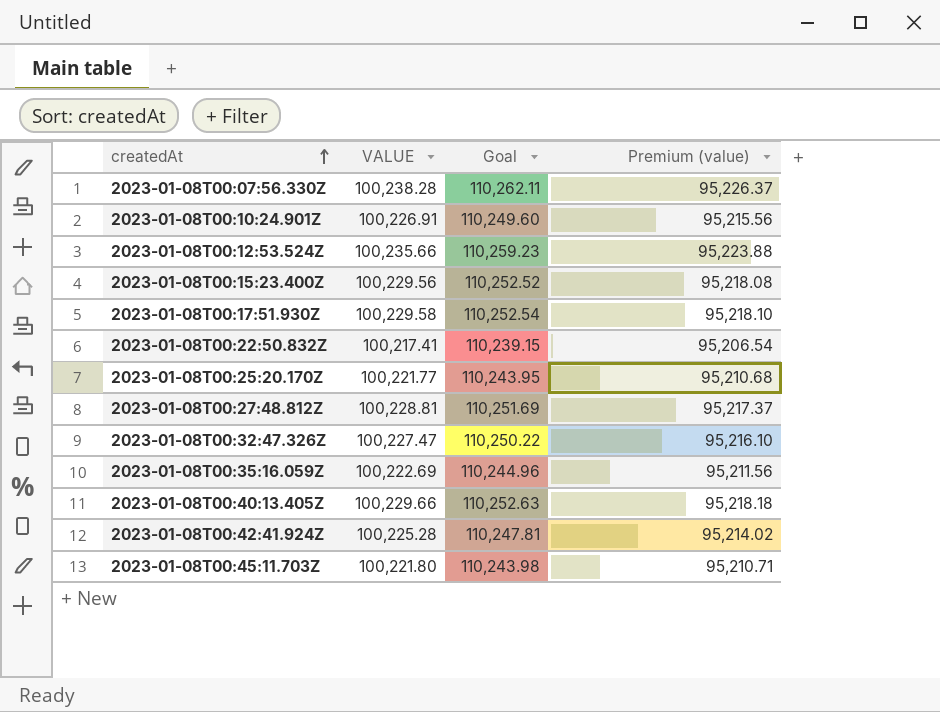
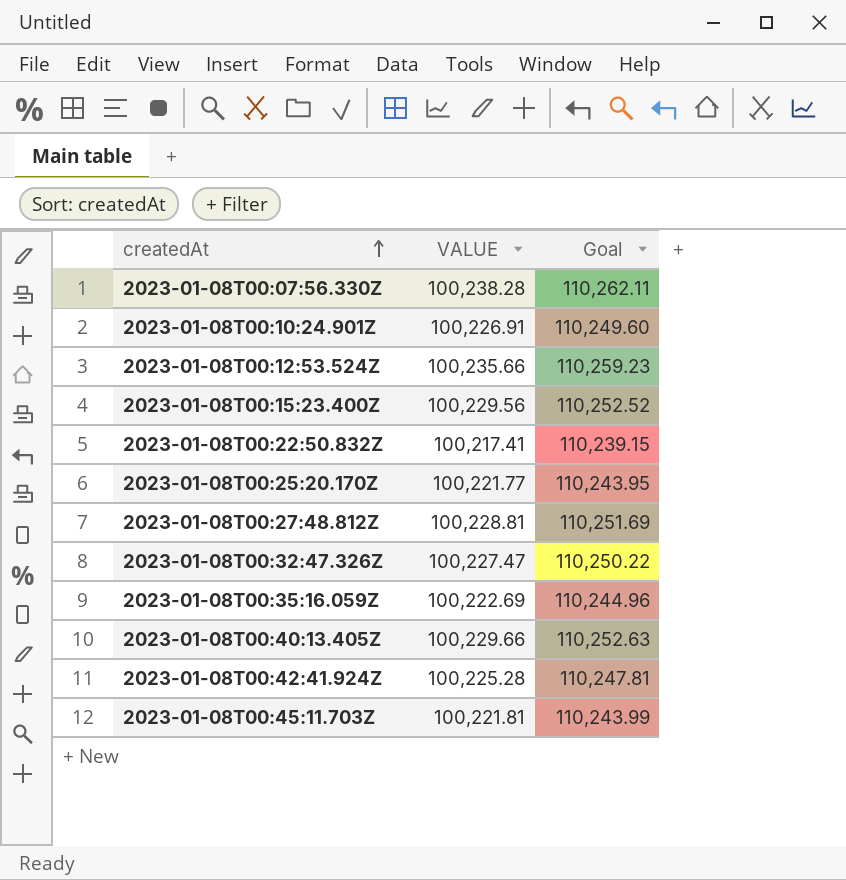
column Premium (value) | formula: [VALUE] * 0.95 -> none
row 2023-01-08T00:17:51.930Z: 100,229.58 | 110,252.54 | 95,218.10 -> none
2023-01-08T00:45:11.703Z | VALUE: 100,221.80 -> 100,221.81
2023-01-08T00:45:11.703Z | Goal: 110,243.98 -> 110,243.99

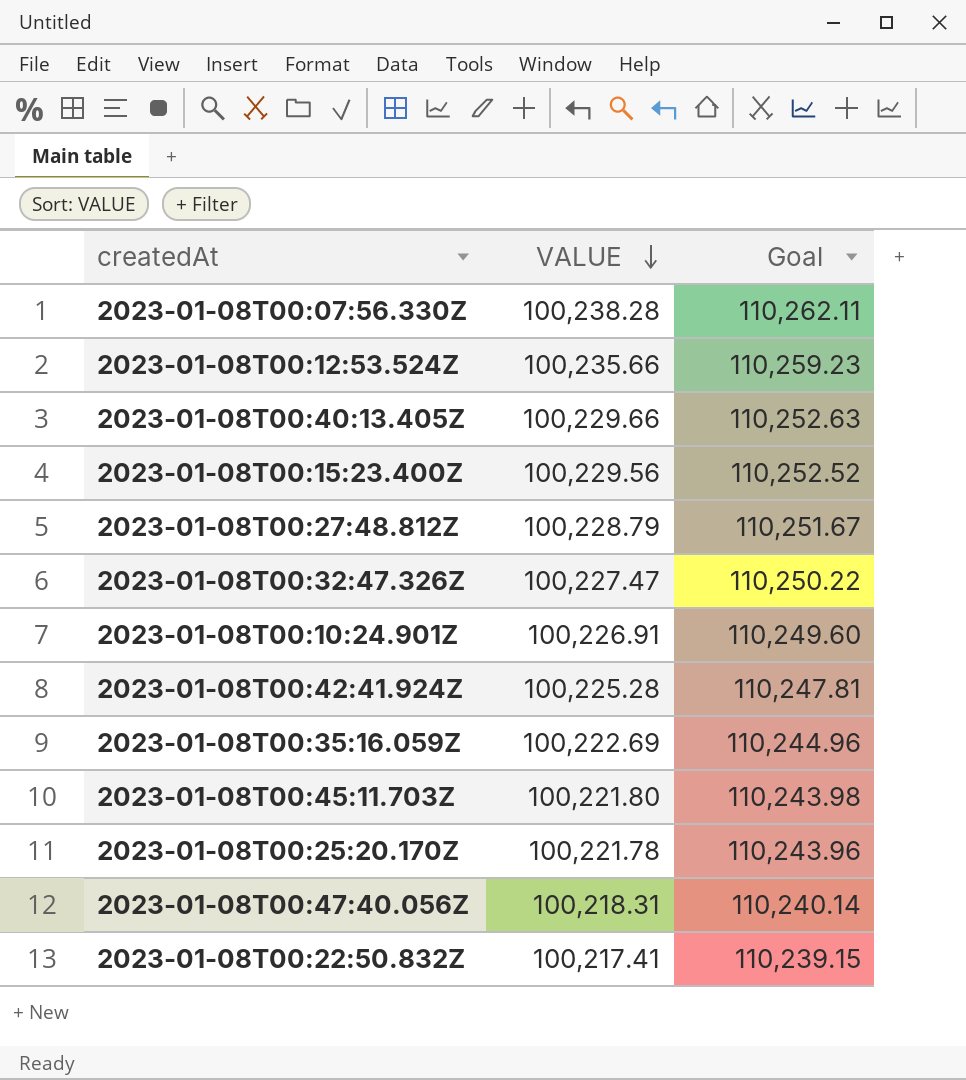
row order: createdAt ascending -> VALUE descending
2023-01-08T00:27:48.812Z | VALUE: 100,228.81 -> 100,228.79
2023-01-08T00:27:48.812Z | Goal: 110,251.69 -> 110,251.67
2023-01-08T00:45:11.703Z | VALUE: 100,221.81 -> 100,221.80
2023-01-08T00:45:11.703Z | Goal: 110,243.99 -> 110,243.98
2023-01-08T00:25:20.170Z | VALUE: 100,221.77 -> 100,221.78
2023-01-08T00:25:20.170Z | Goal: 110,243.95 -> 110,243.96
row 2023-01-08T00:47:40.056Z: none -> 100,218.31 | 110,240.14

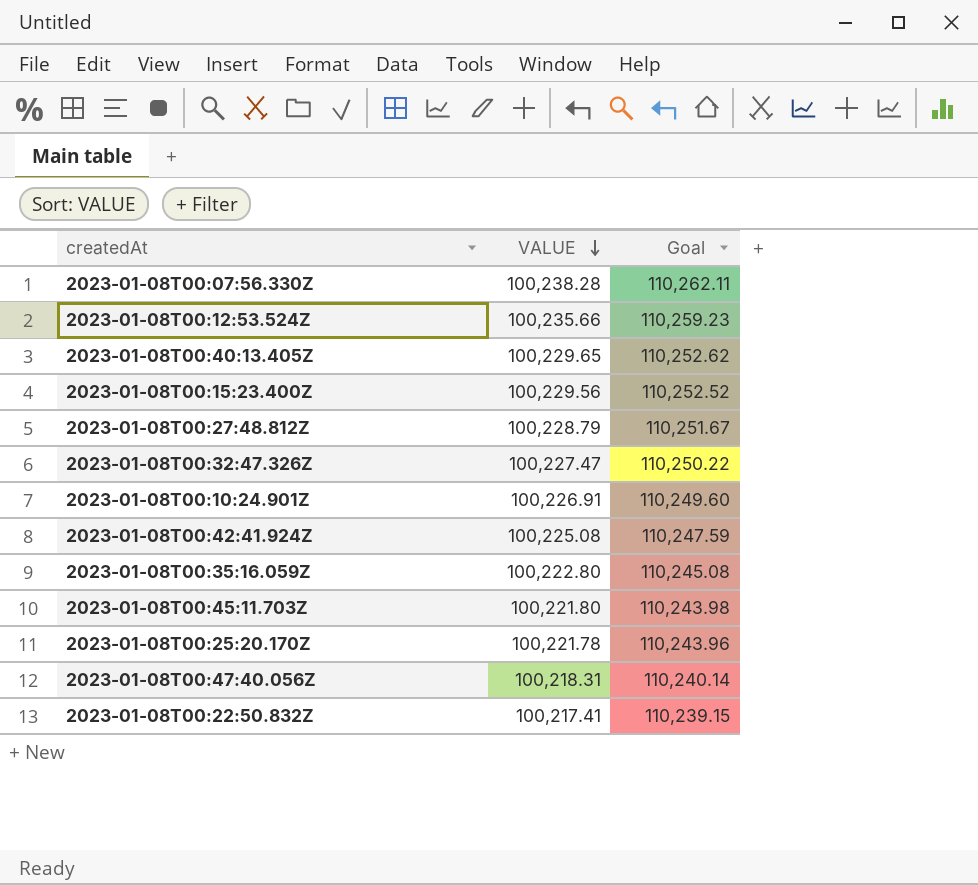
2023-01-08T00:40:13.405Z | VALUE: 100,229.66 -> 100,229.65
2023-01-08T00:40:13.405Z | Goal: 110,252.63 -> 110,252.62
2023-01-08T00:42:41.924Z | VALUE: 100,225.28 -> 100,225.08
2023-01-08T00:42:41.924Z | Goal: 110,247.81 -> 110,247.59
2023-01-08T00:35:16.059Z | VALUE: 100,222.69 -> 100,222.80
2023-01-08T00:35:16.059Z | Goal: 110,244.96 -> 110,245.08

